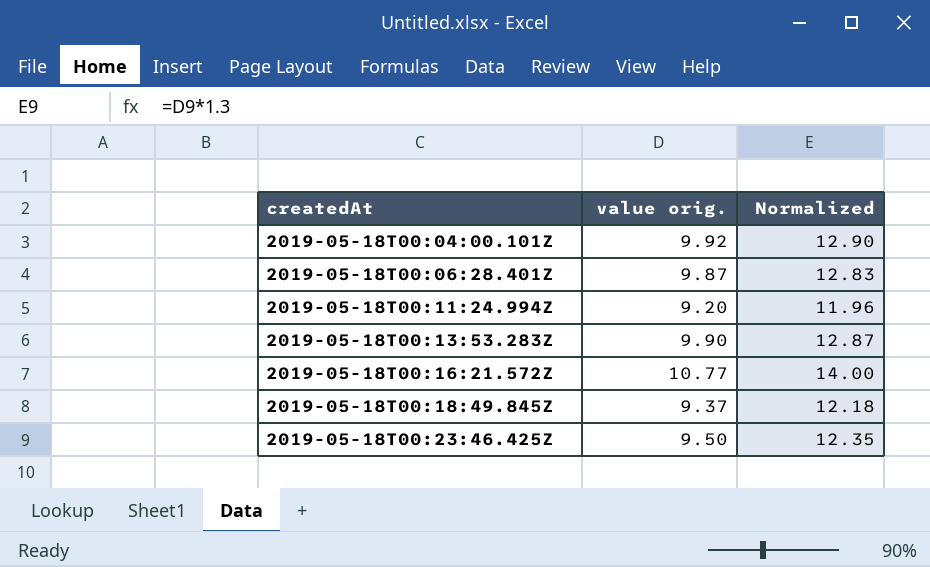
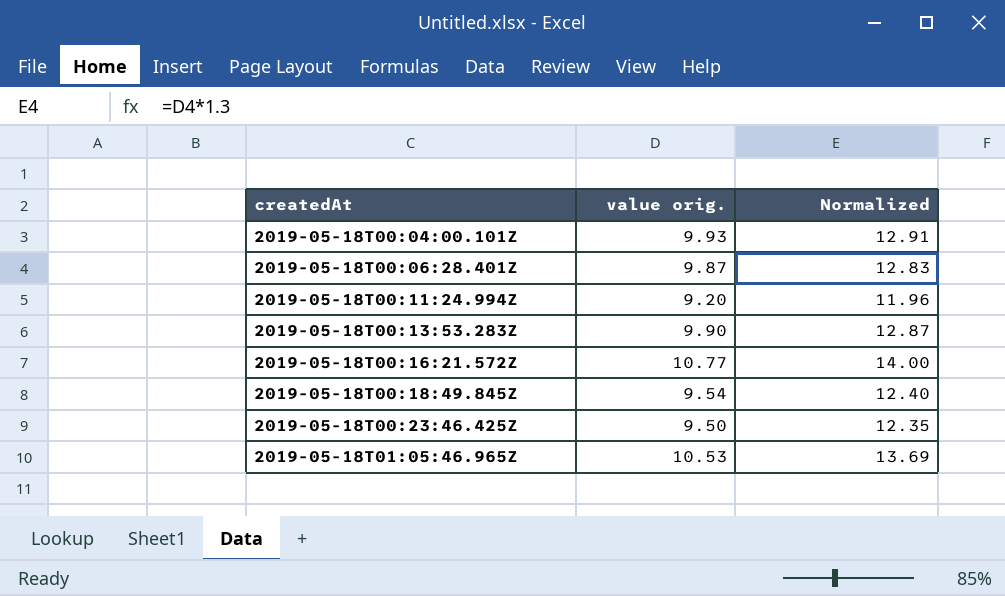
2019-05-18T00:04:00.101Z | value orig.: 9.92 -> 9.93
2019-05-18T00:04:00.101Z | Normalized: 12.90 -> 12.91
2019-05-18T00:18:49.845Z | value orig.: 9.37 -> 9.54
2019-05-18T00:18:49.845Z | Normalized: 12.18 -> 12.40
row 2019-05-18T01:05:46.965Z: none -> 10.53 | 13.69

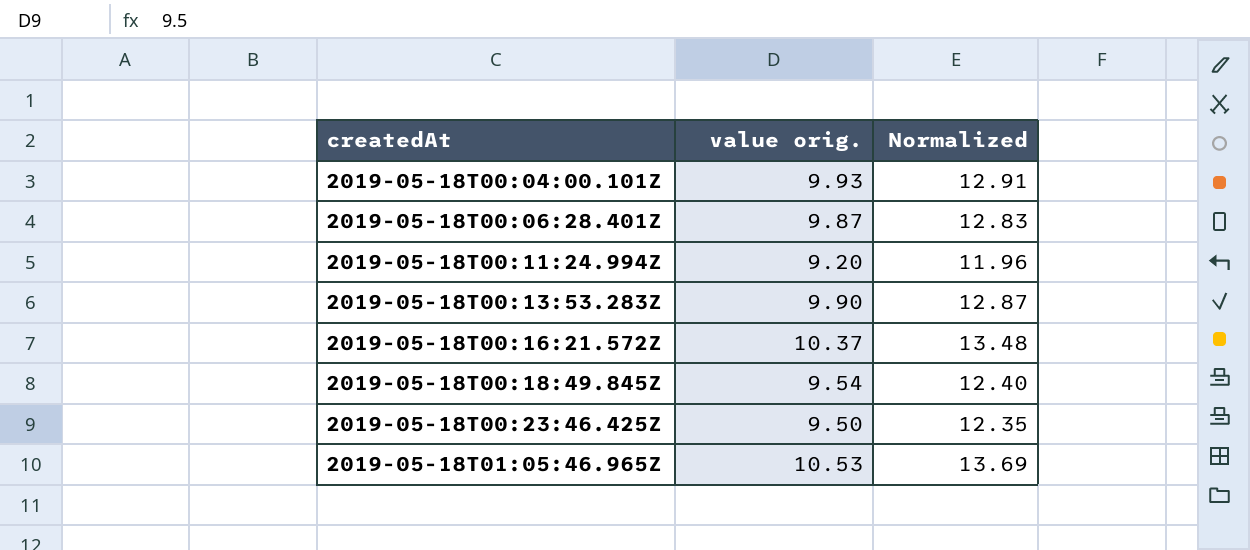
2019-05-18T00:16:21.572Z | value orig.: 10.77 -> 10.37
2019-05-18T00:16:21.572Z | Normalized: 14.00 -> 13.48

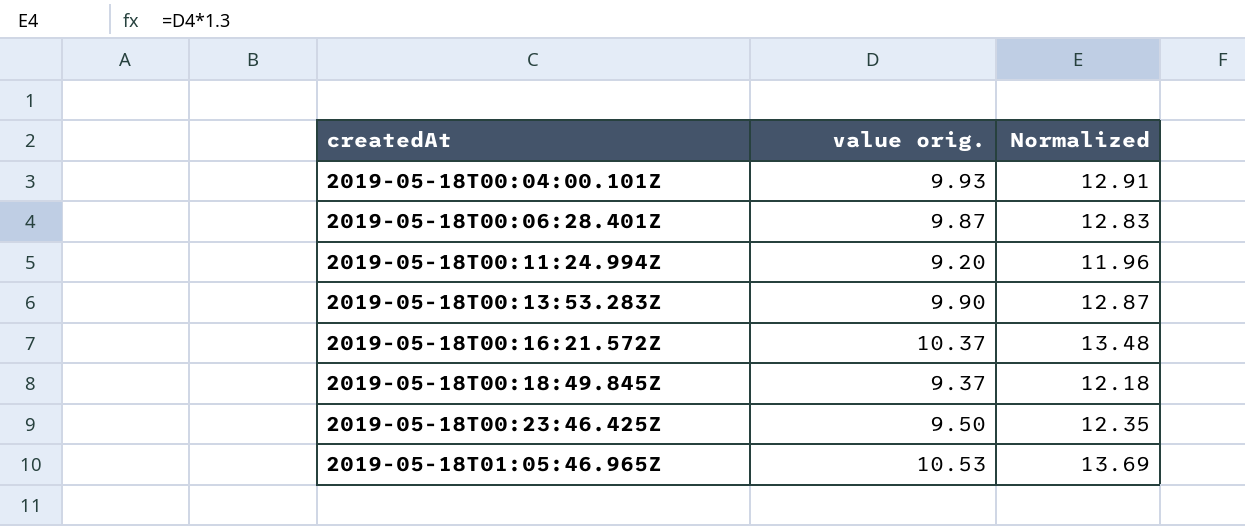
2019-05-18T00:18:49.845Z | value orig.: 9.54 -> 9.37
2019-05-18T00:18:49.845Z | Normalized: 12.40 -> 12.18

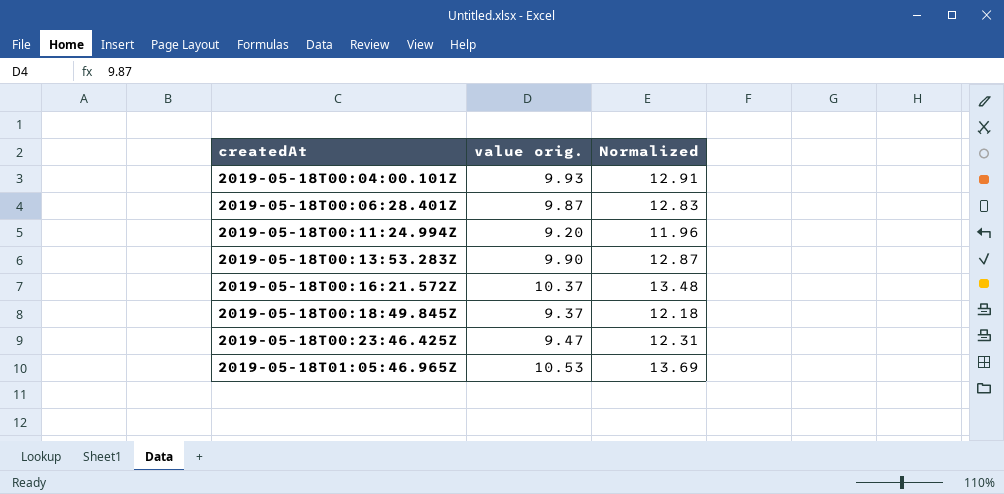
2019-05-18T00:23:46.425Z | value orig.: 9.50 -> 9.47
2019-05-18T00:23:46.425Z | Normalized: 12.35 -> 12.31

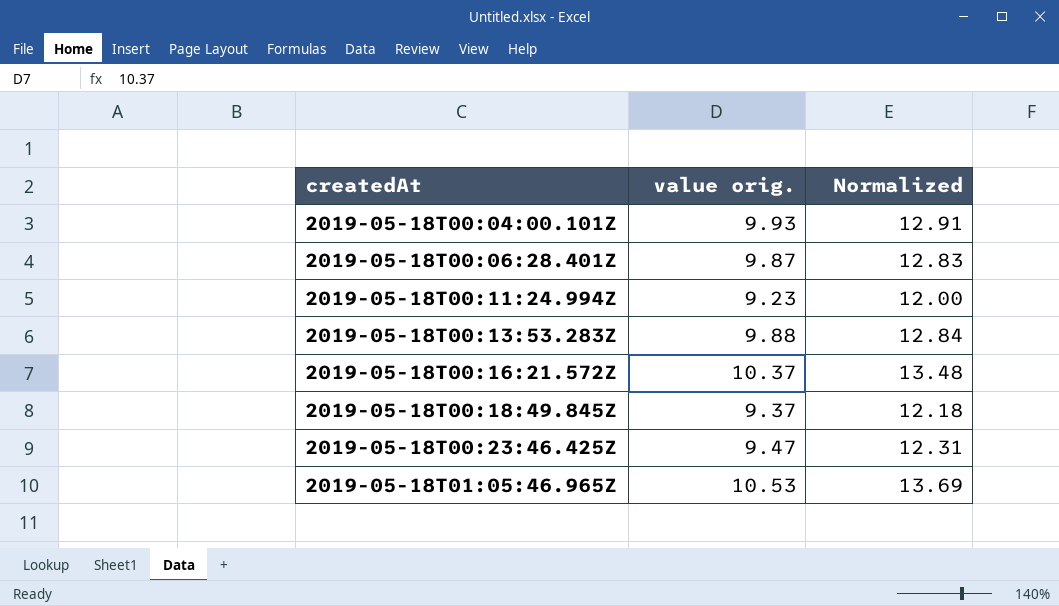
2019-05-18T00:11:24.994Z | value orig.: 9.20 -> 9.23
2019-05-18T00:11:24.994Z | Normalized: 11.96 -> 12.00
2019-05-18T00:13:53.283Z | value orig.: 9.90 -> 9.88
2019-05-18T00:13:53.283Z | Normalized: 12.87 -> 12.84

